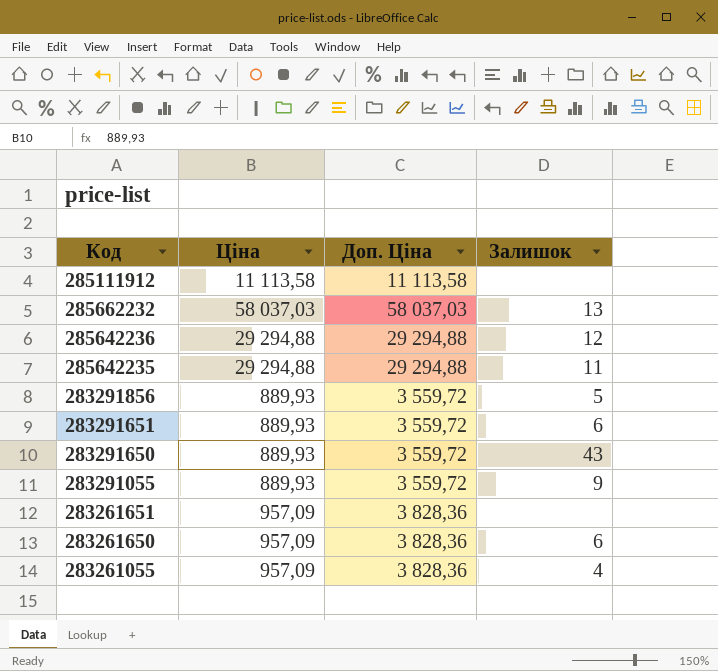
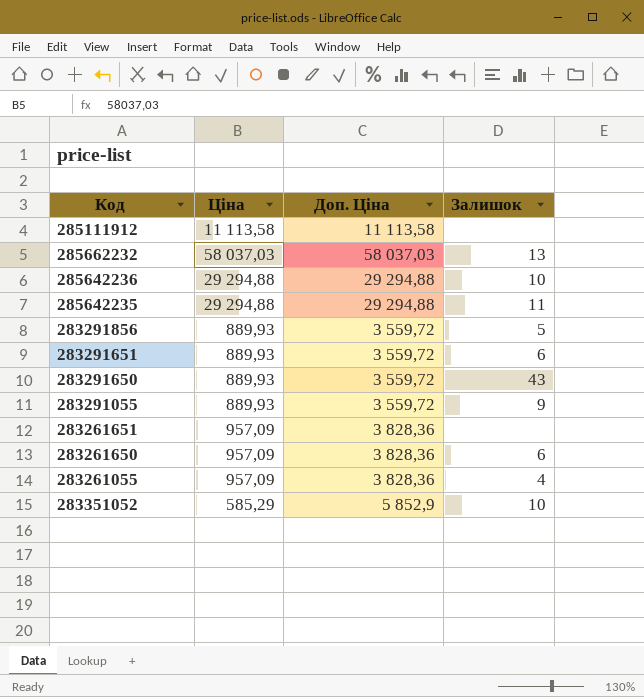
285642236 | Залишок: 12 -> 10
row 283351052: none -> 585,29 | 5 852,9 | 10

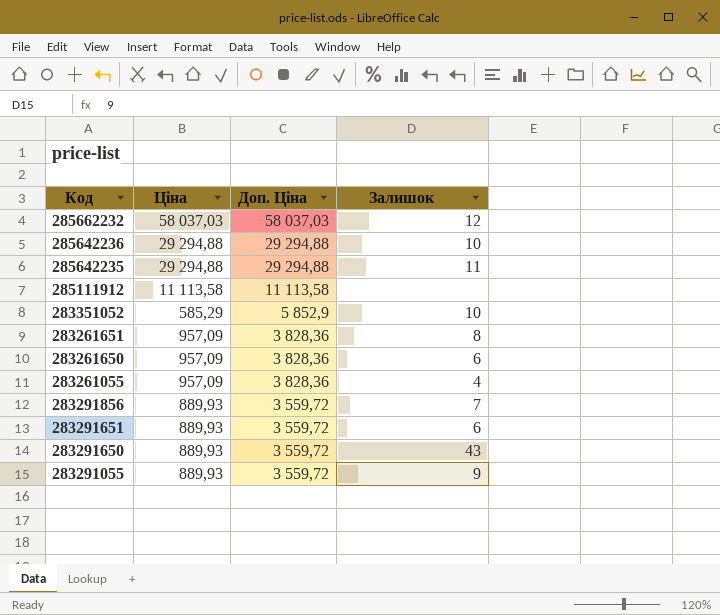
row order: none -> Доп. Ціна descending
285662232 | Залишок: 13 -> 12
283261651 | Залишок: none -> 8
283291856 | Залишок: 5 -> 7

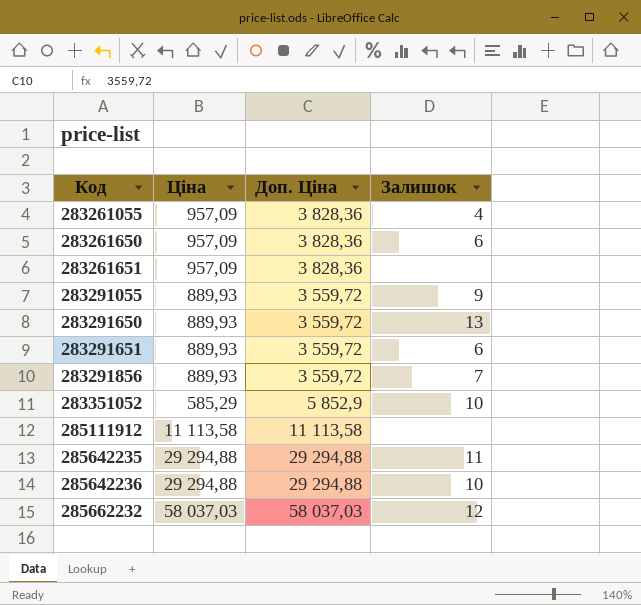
row order: Доп. Ціна descending -> Код ascending
283261651 | Залишок: 8 -> none
283291650 | Залишок: 43 -> 13

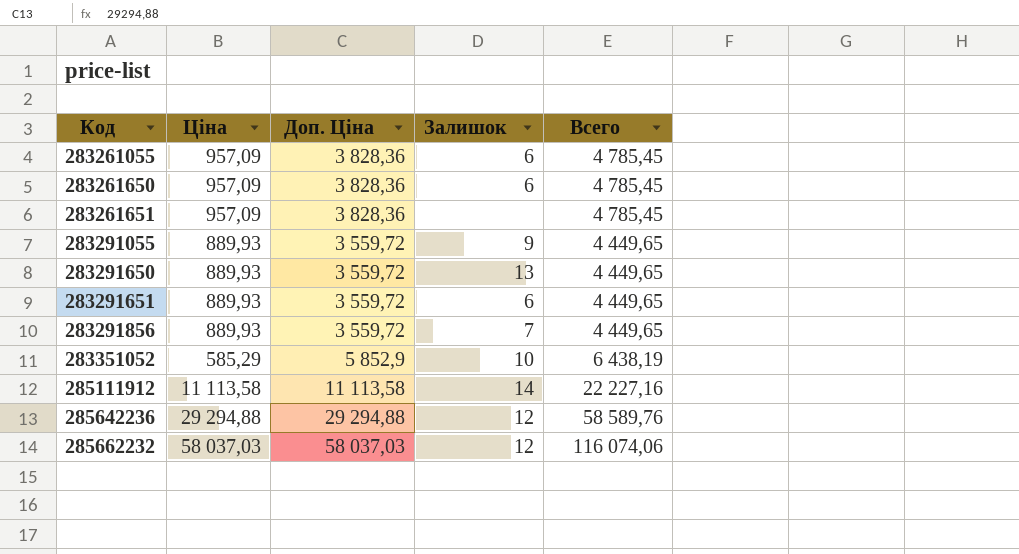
column Всего | formula: none -> [Ціна] + [Доп. Ціна]
row 285642235: 29 294,88 | 29 294,88 | 11 -> none
283261055 | Залишок: 4 -> 6
285111912 | Залишок: none -> 14
285642236 | Залишок: 10 -> 12

